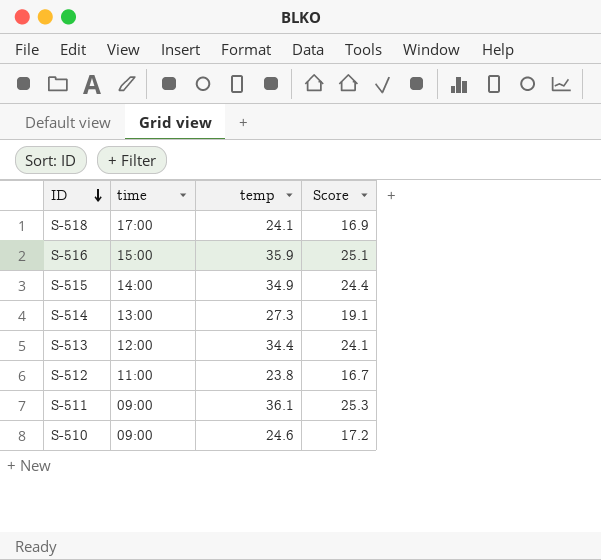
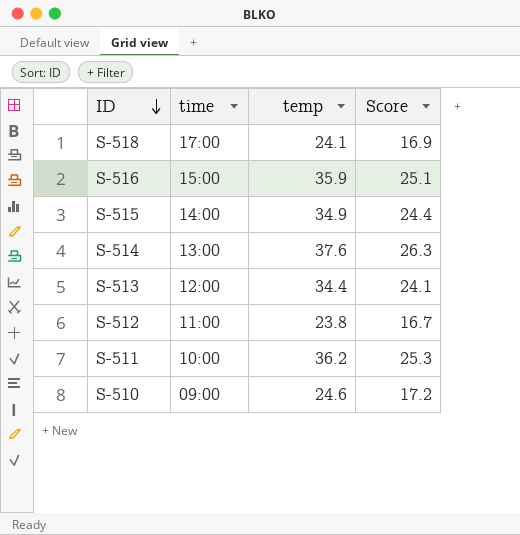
S-514 | temp: 27.3 -> 37.6
S-514 | Score: 19.1 -> 26.3
S-511 | time: 09:00 -> 10:00
S-511 | temp: 36.1 -> 36.2

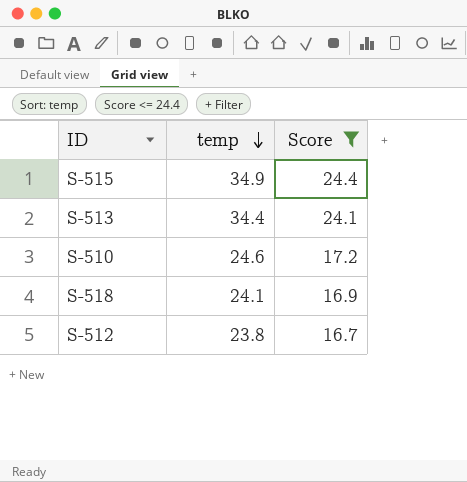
filter: none -> Score <= 24.4
row order: ID descending -> temp descending
column time | position: 2 -> none

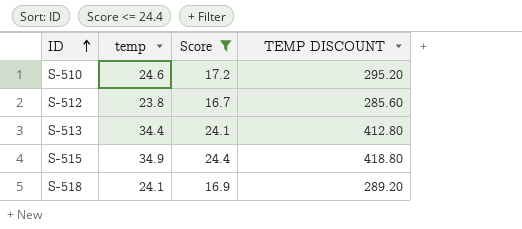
row order: temp descending -> ID ascending
column TEMP DISCOUNT | formula: none -> [temp] * 12

